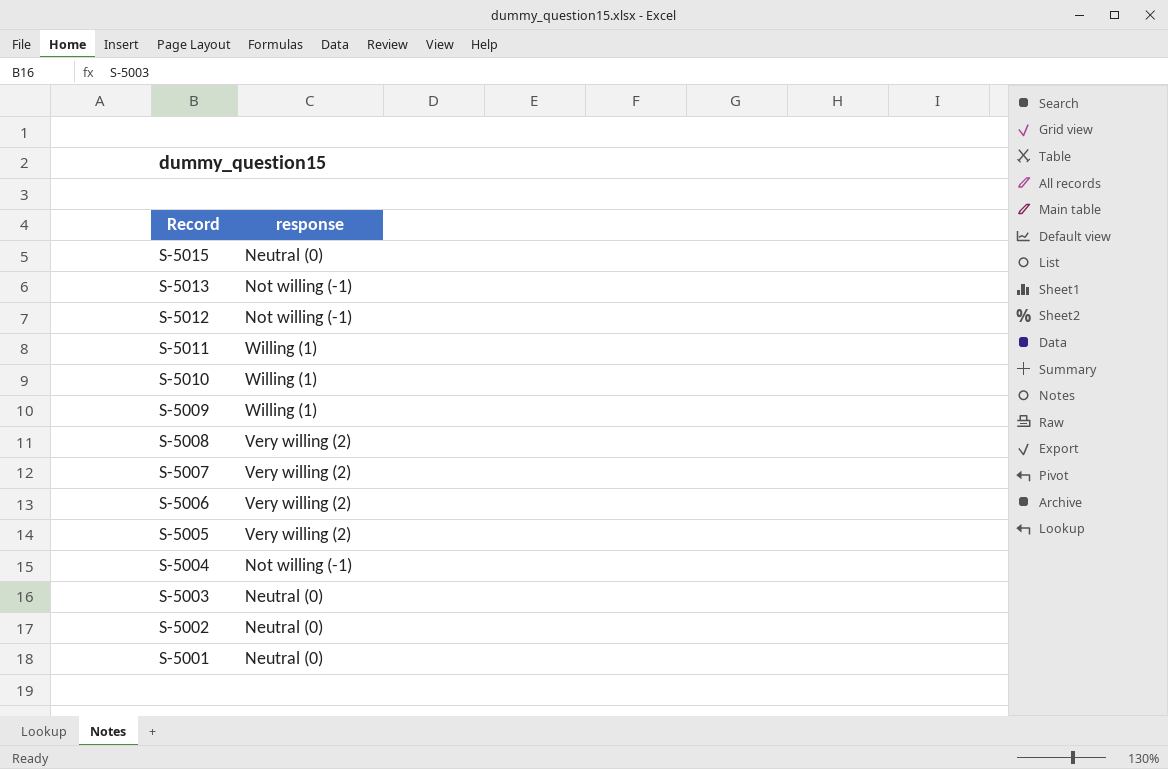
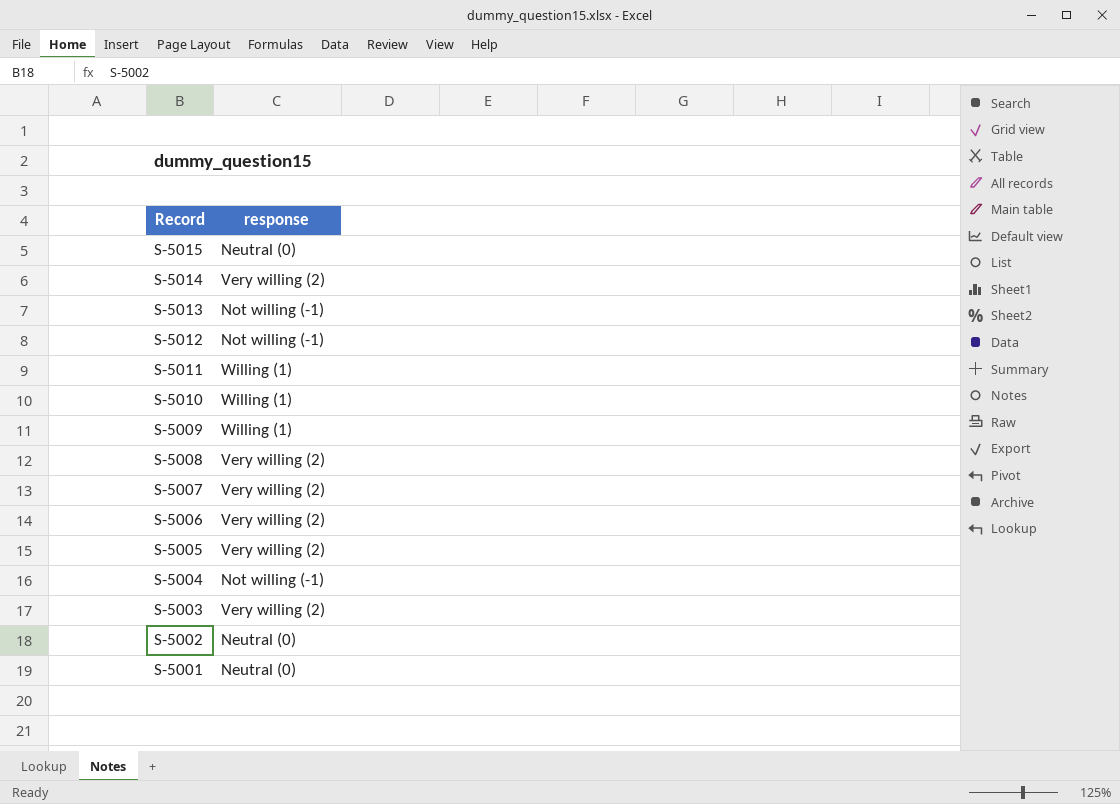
row S-5014: none -> Very willing (2)
S-5003 | response: Neutral (0) -> Very willing (2)

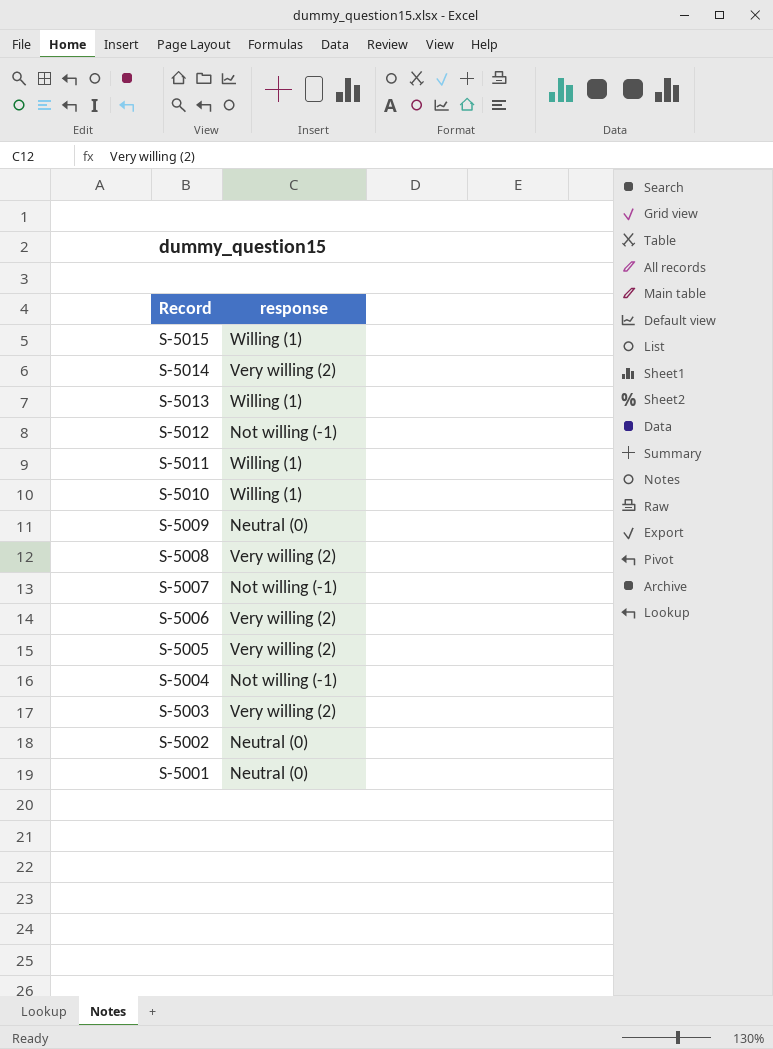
S-5015 | response: Neutral (0) -> Willing (1)
S-5013 | response: Not willing (-1) -> Willing (1)
S-5009 | response: Willing (1) -> Neutral (0)
S-5007 | response: Very willing (2) -> Not willing (-1)

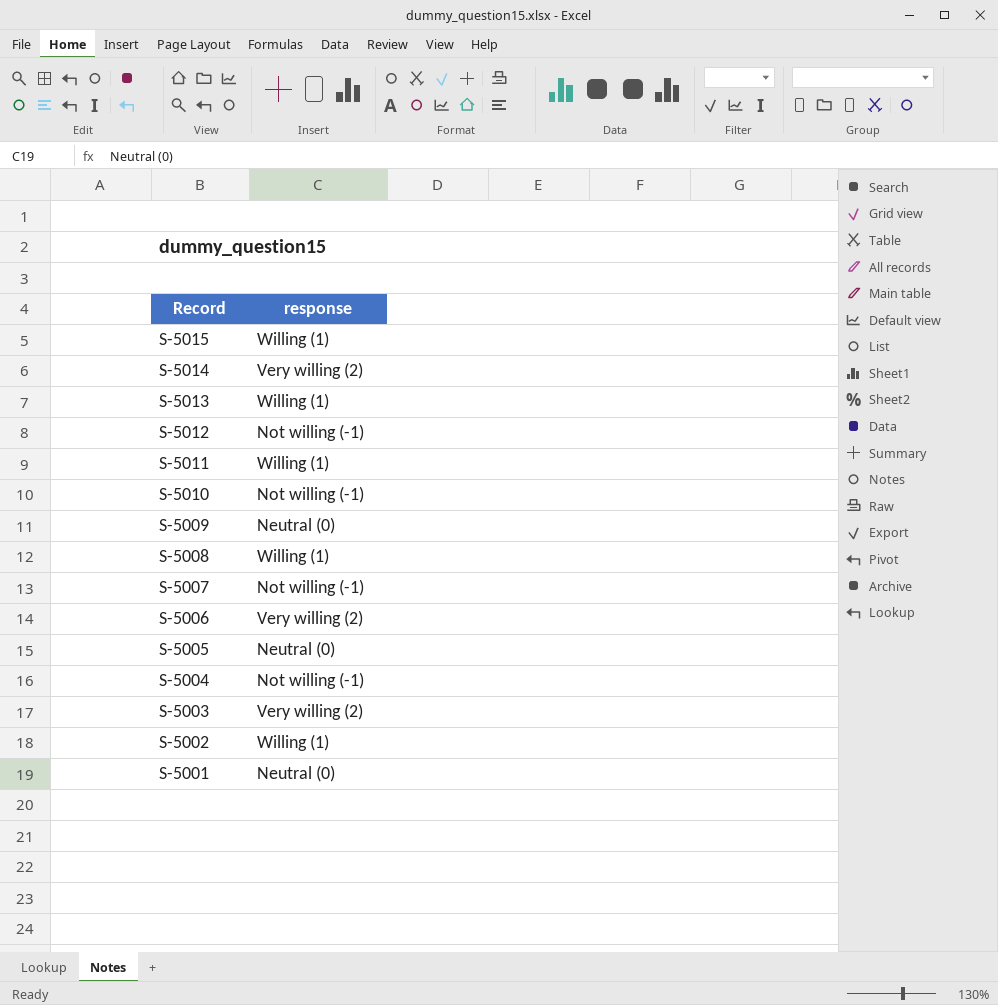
S-5010 | response: Willing (1) -> Not willing (-1)
S-5008 | response: Very willing (2) -> Willing (1)
S-5005 | response: Very willing (2) -> Neutral (0)
S-5002 | response: Neutral (0) -> Willing (1)

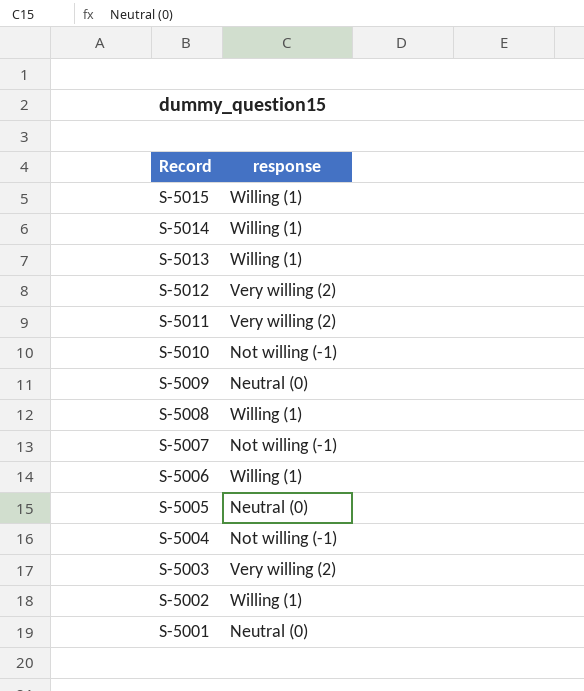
S-5014 | response: Very willing (2) -> Willing (1)
S-5012 | response: Not willing (-1) -> Very willing (2)
S-5011 | response: Willing (1) -> Very willing (2)
S-5006 | response: Very willing (2) -> Willing (1)

